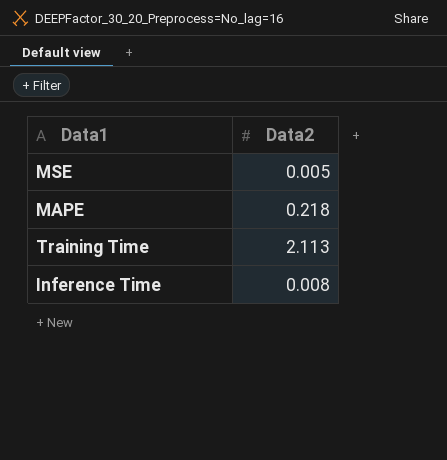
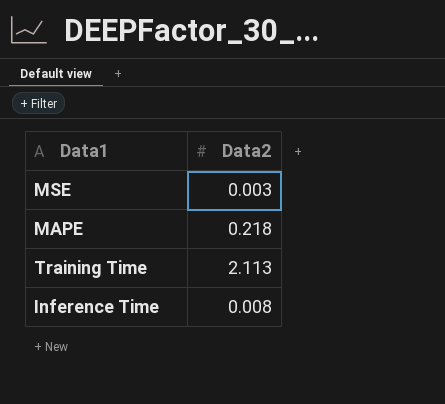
MSE | Data2: 0.005 -> 0.003

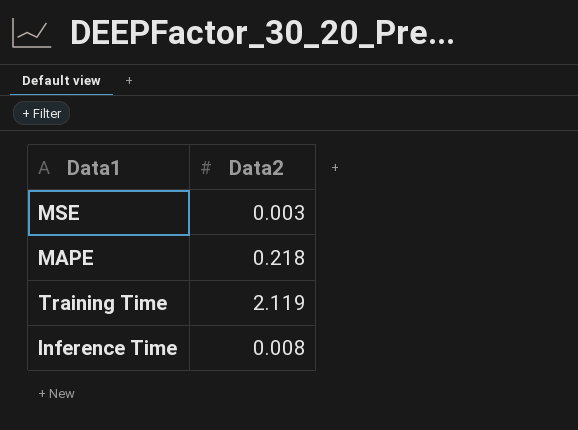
Training Time | Data2: 2.113 -> 2.119

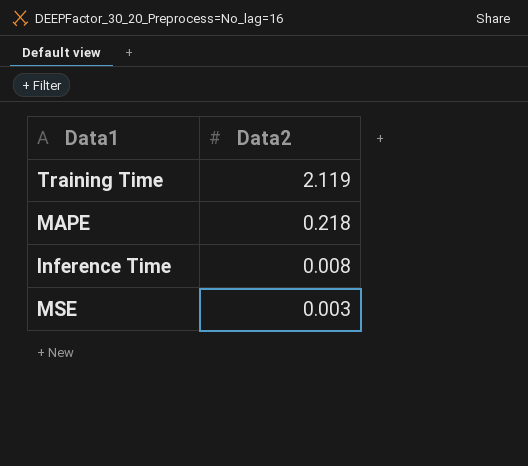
row order: none -> Data2 descending

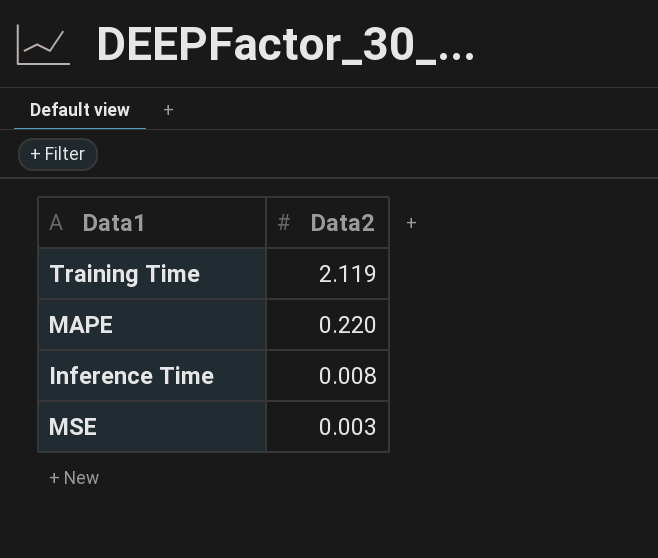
MAPE | Data2: 0.218 -> 0.220

